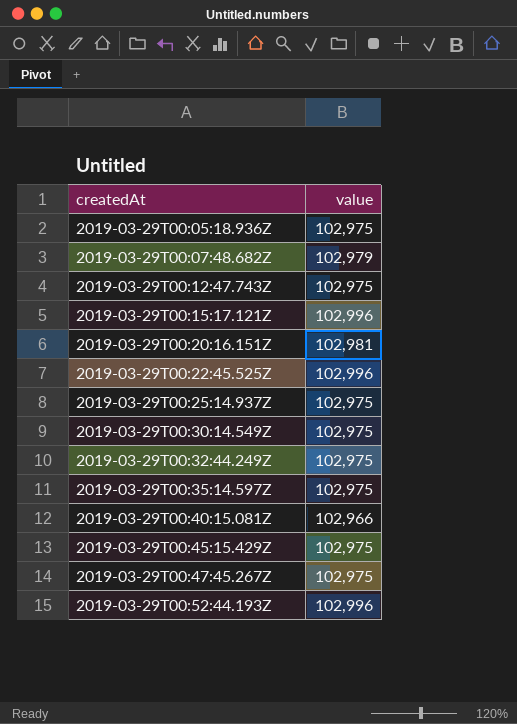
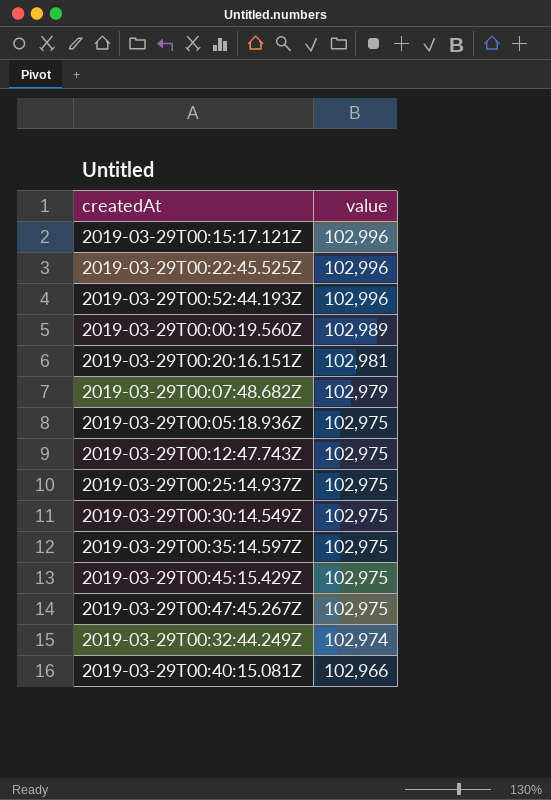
row order: createdAt ascending -> value descending
row 2019-03-29T00:00:19.560Z: none -> 102,989
2019-03-29T00:32:44.249Z | value: 102,975 -> 102,974

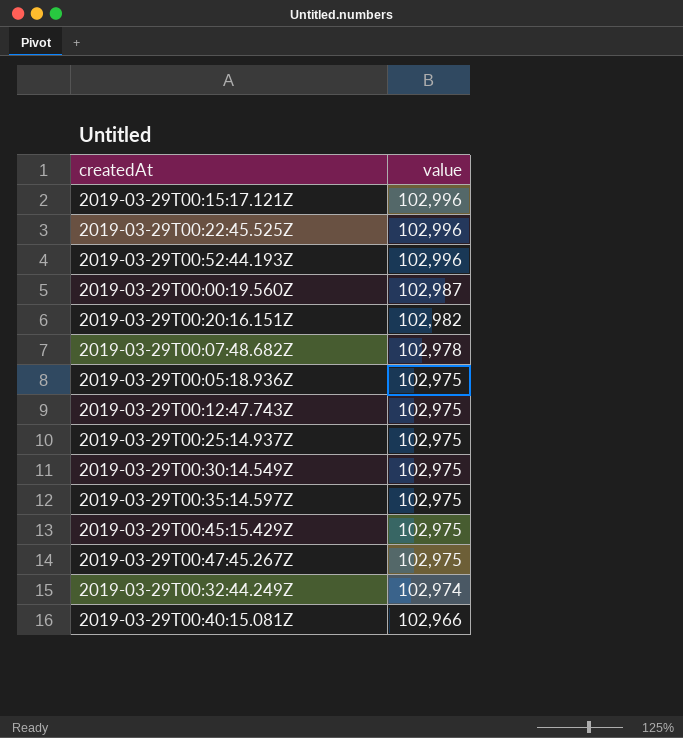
2019-03-29T00:00:19.560Z | value: 102,989 -> 102,987
2019-03-29T00:20:16.151Z | value: 102,981 -> 102,982
2019-03-29T00:07:48.682Z | value: 102,979 -> 102,978

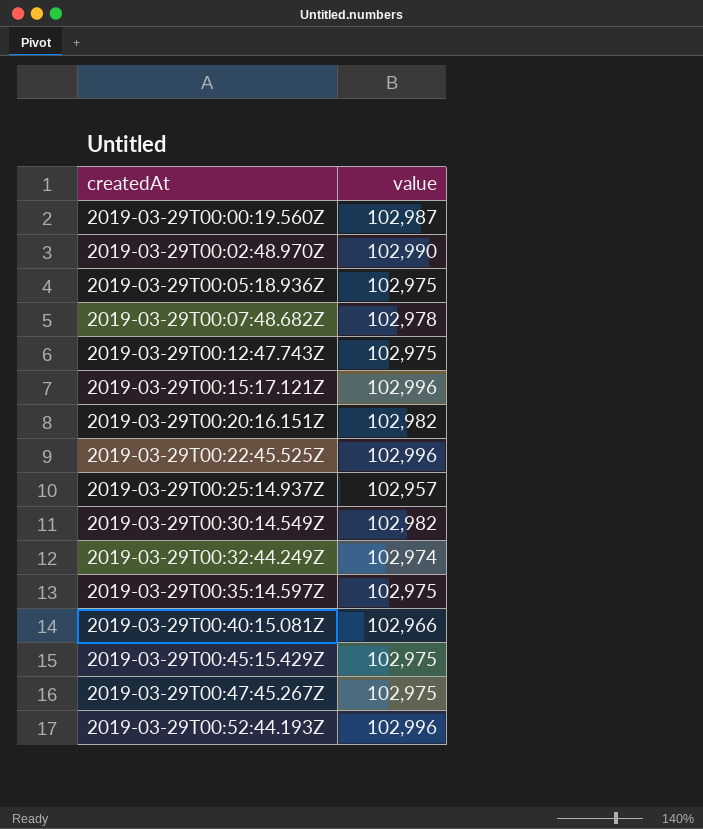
row order: value descending -> createdAt ascending
row 2019-03-29T00:02:48.970Z: none -> 102,990
2019-03-29T00:25:14.937Z | value: 102,975 -> 102,957
2019-03-29T00:30:14.549Z | value: 102,975 -> 102,982

